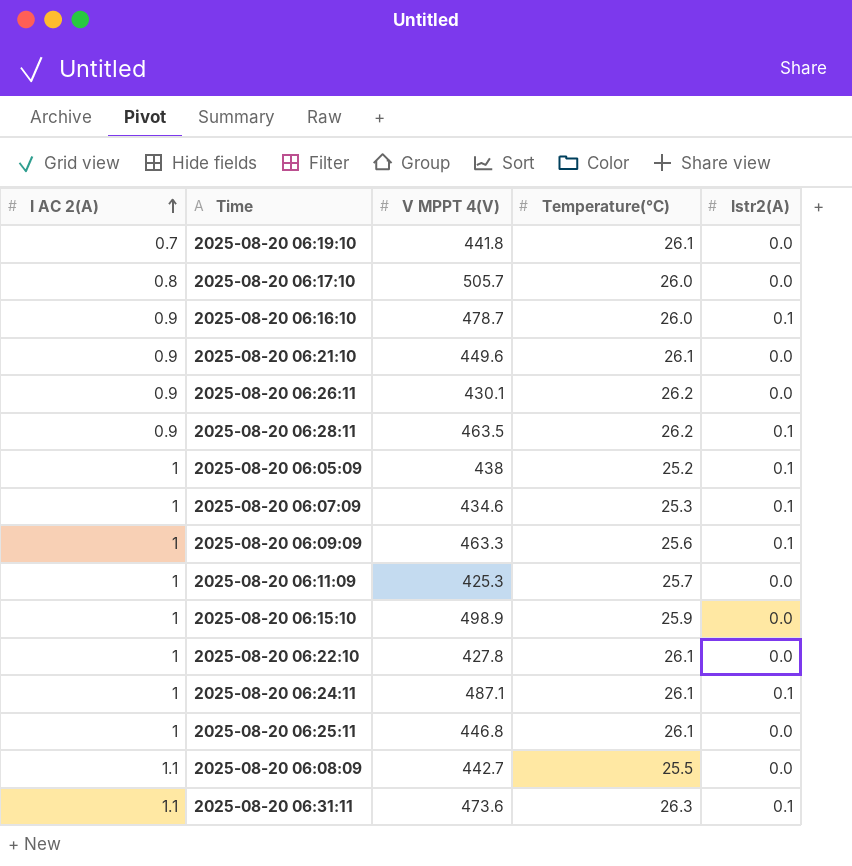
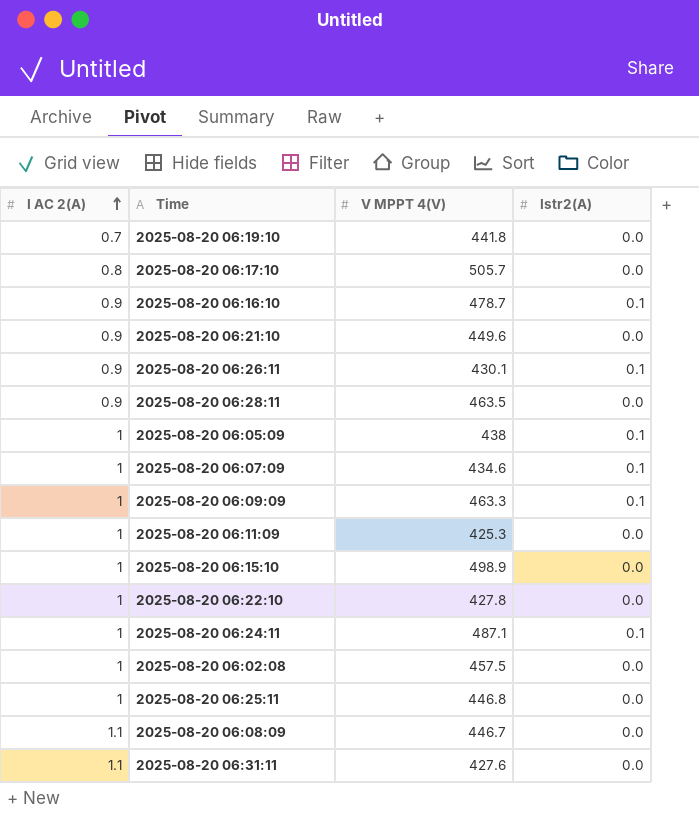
column Temperature(℃) | position: 4 -> none
2025-08-20 06:26:11 | Istr2(A): 0.0 -> 0.1
2025-08-20 06:28:11 | Istr2(A): 0.1 -> 0.0
row 2025-08-20 06:02:08: none -> 1 | 457.5 | 0.0
2025-08-20 06:08:09 | V MPPT 4(V): 442.7 -> 446.7
2025-08-20 06:31:11 | V MPPT 4(V): 473.6 -> 427.6
2025-08-20 06:31:11 | Istr2(A): 0.1 -> 0.0

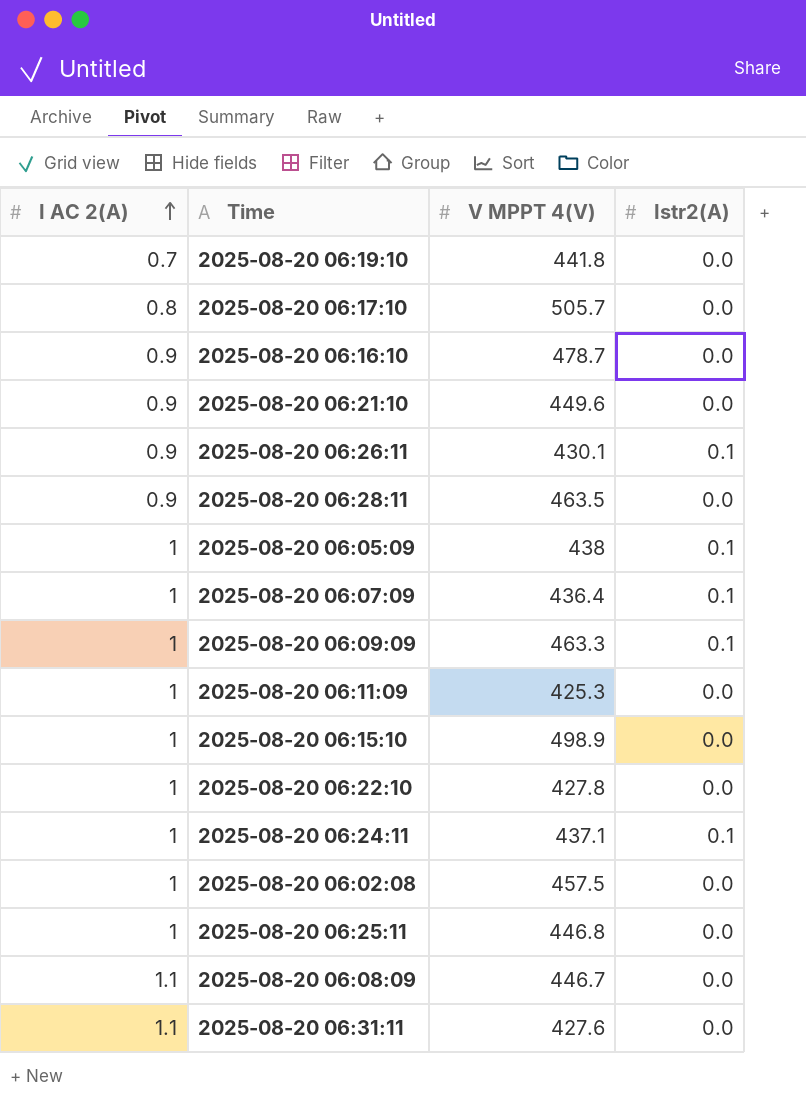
2025-08-20 06:16:10 | Istr2(A): 0.1 -> 0.0
2025-08-20 06:07:09 | V MPPT 4(V): 434.6 -> 436.4
2025-08-20 06:24:11 | V MPPT 4(V): 487.1 -> 437.1

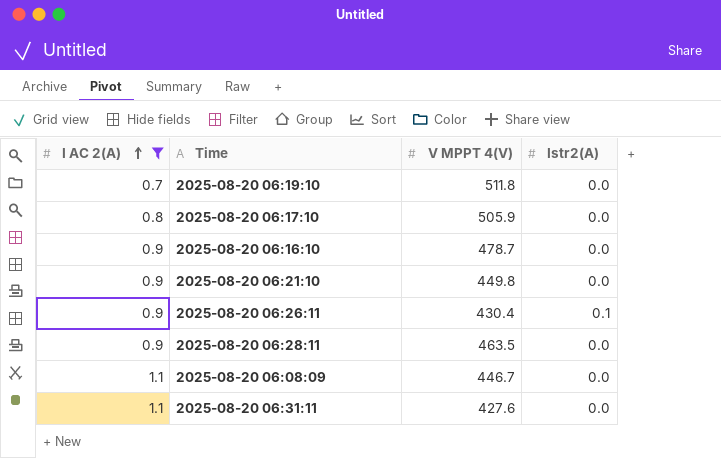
filter: none -> I AC 2(A) != 1
2025-08-20 06:19:10 | V MPPT 4(V): 441.8 -> 511.8
2025-08-20 06:17:10 | V MPPT 4(V): 505.7 -> 505.9
2025-08-20 06:21:10 | V MPPT 4(V): 449.6 -> 449.8
2025-08-20 06:26:11 | V MPPT 4(V): 430.1 -> 430.4

